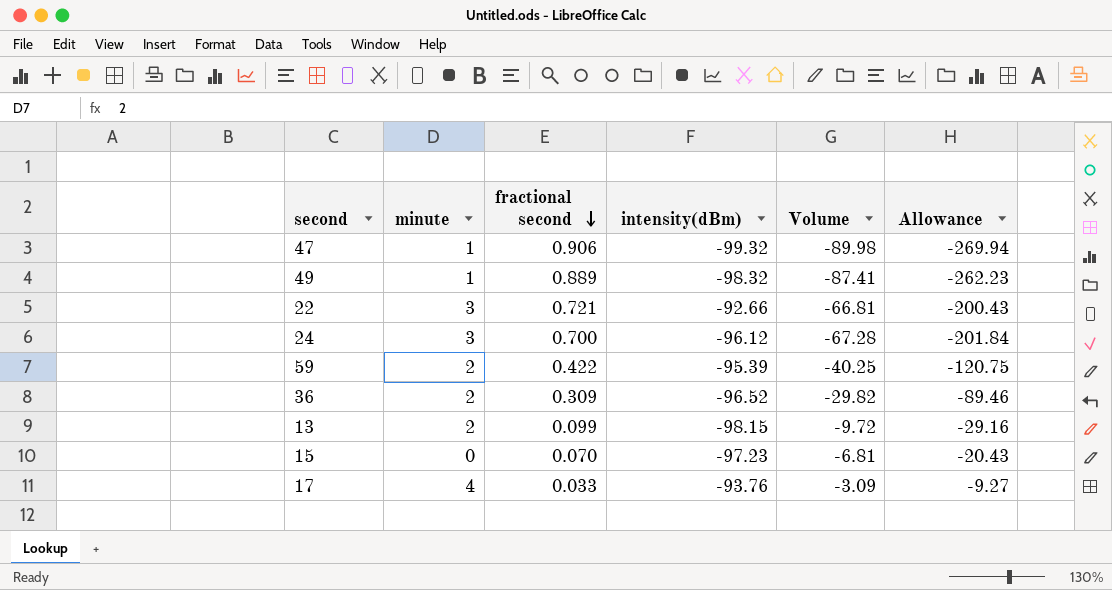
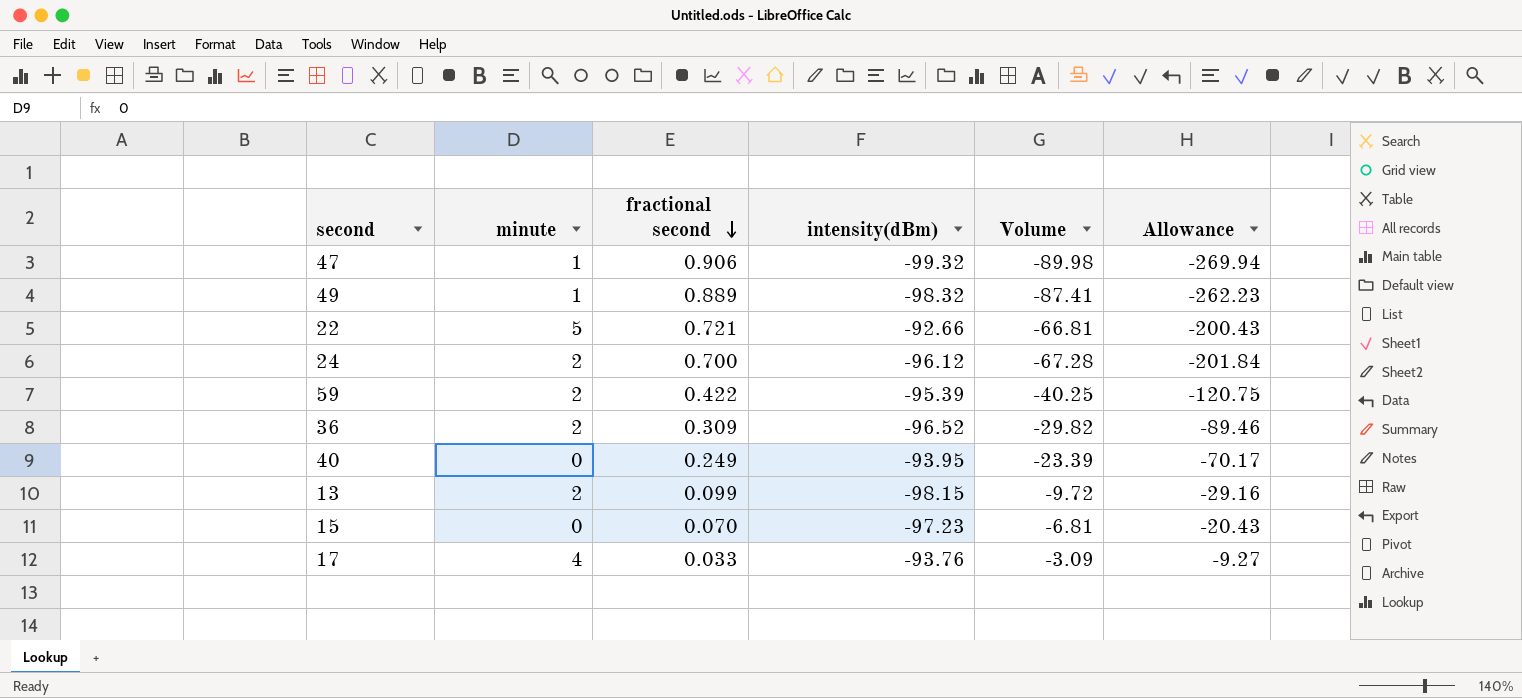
22 | minute: 3 -> 5
24 | minute: 3 -> 2
row 40: none -> 0 | 0.249 | -93.95 | -23.39 | -70.17

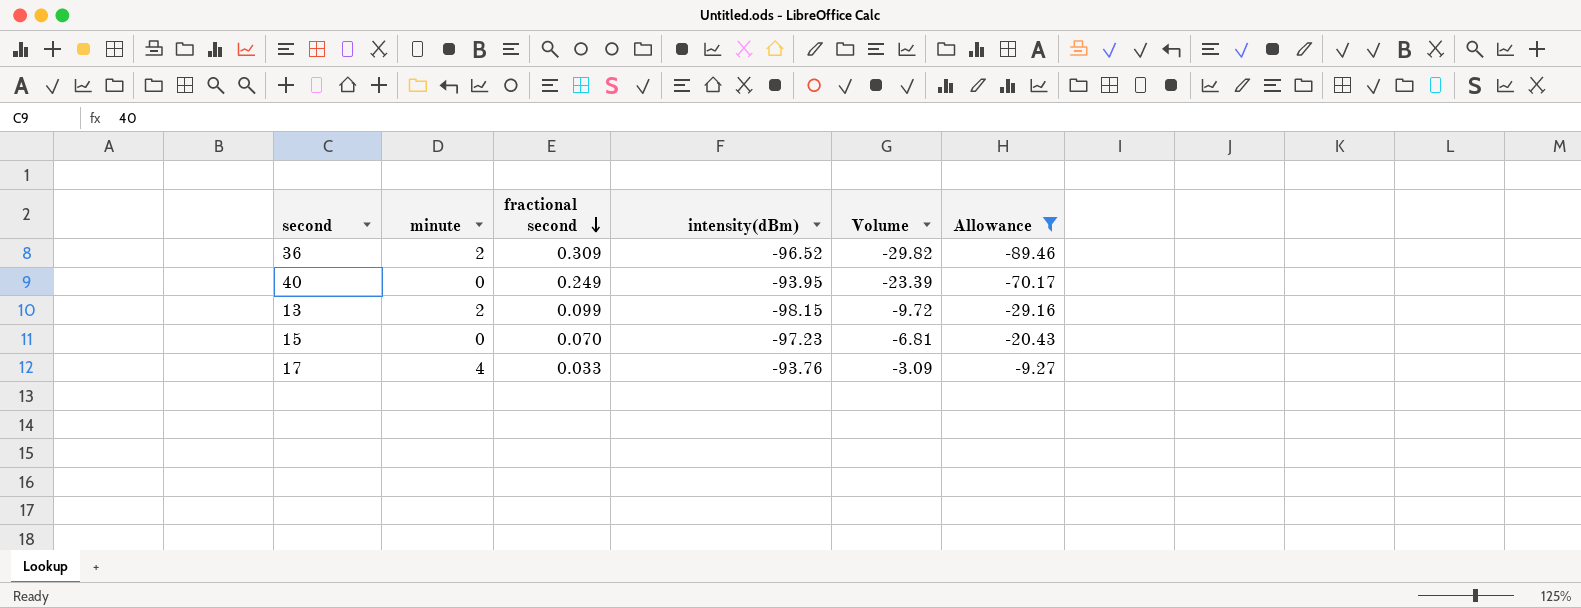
filter: none -> Allowance >= -89.46

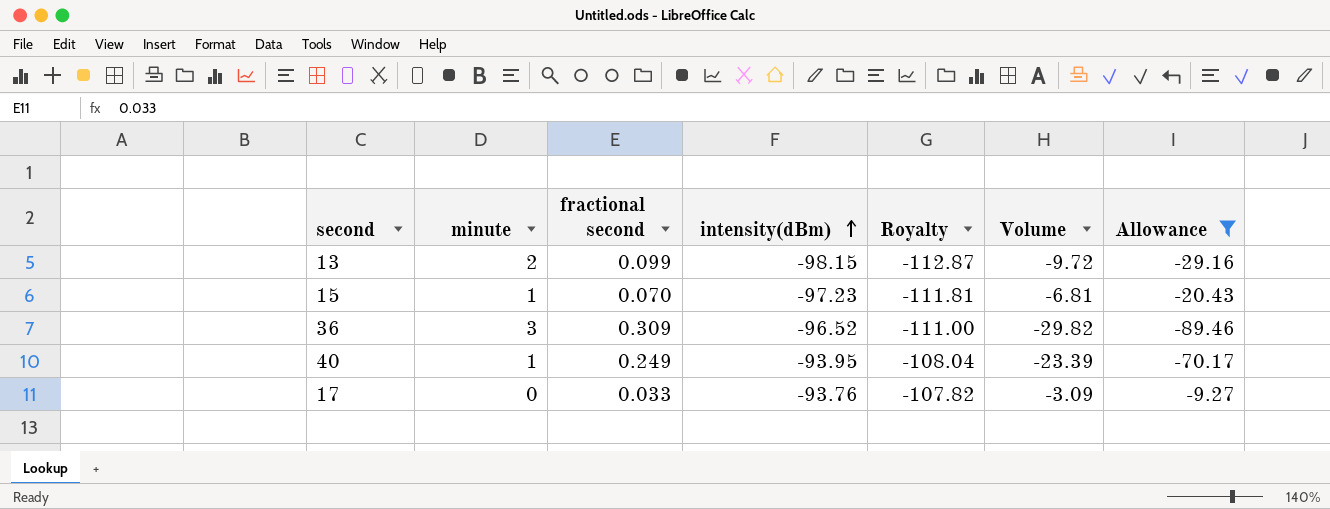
row order: fractional second descending -> intensity(dBm) ascending
column Royalty | formula: none -> [intensity(dBm)] * 1.15
15 | minute: 0 -> 1
36 | minute: 2 -> 3
40 | minute: 0 -> 1
17 | minute: 4 -> 0

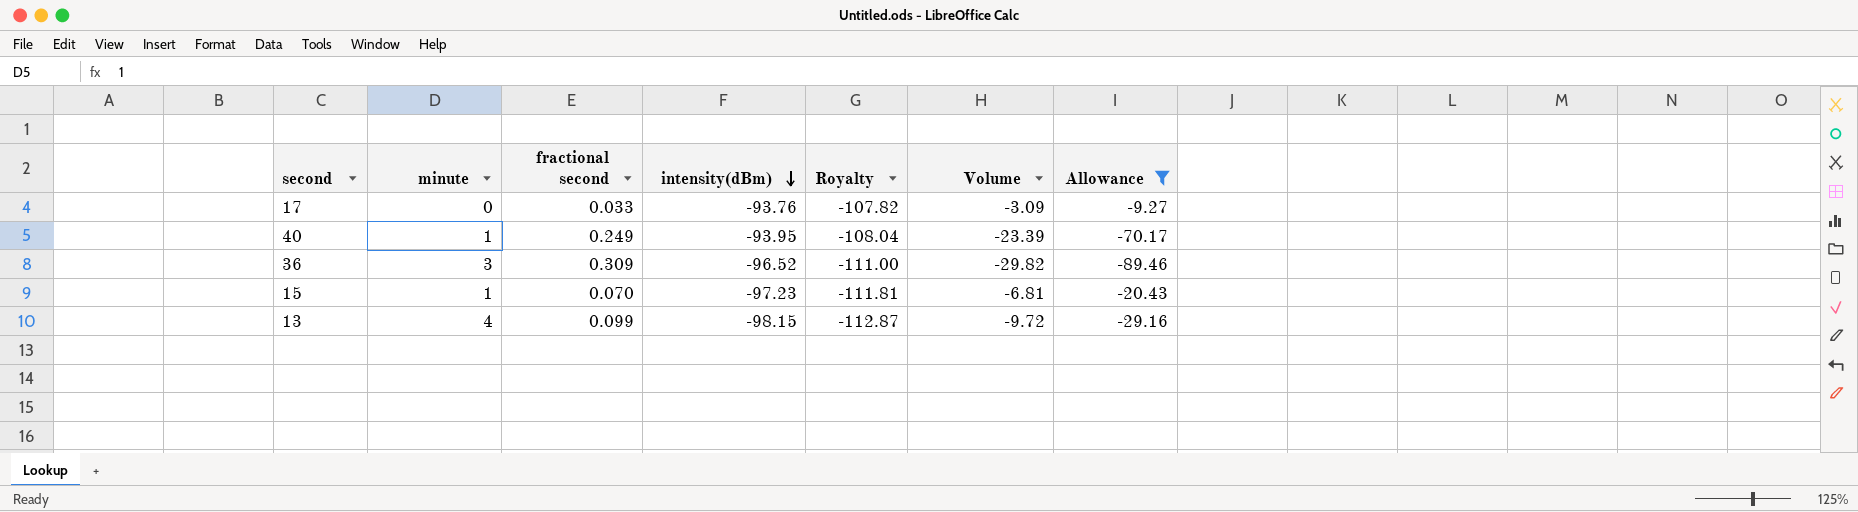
row order: intensity(dBm) ascending -> intensity(dBm) descending
13 | minute: 2 -> 4

